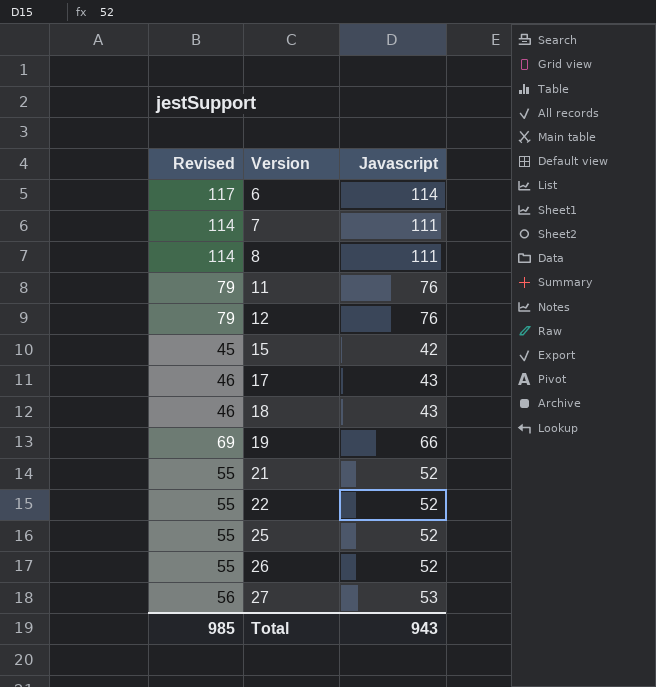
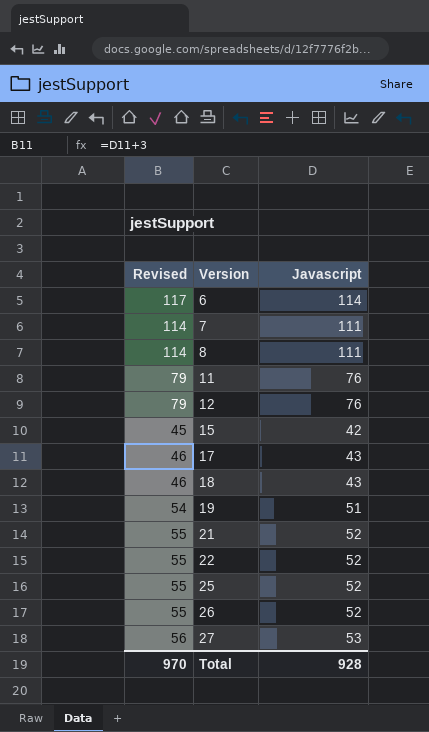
19 | Revised: 69 -> 54
19 | Javascript: 66 -> 51
Total | Revised: 985 -> 970
Total | Javascript: 943 -> 928

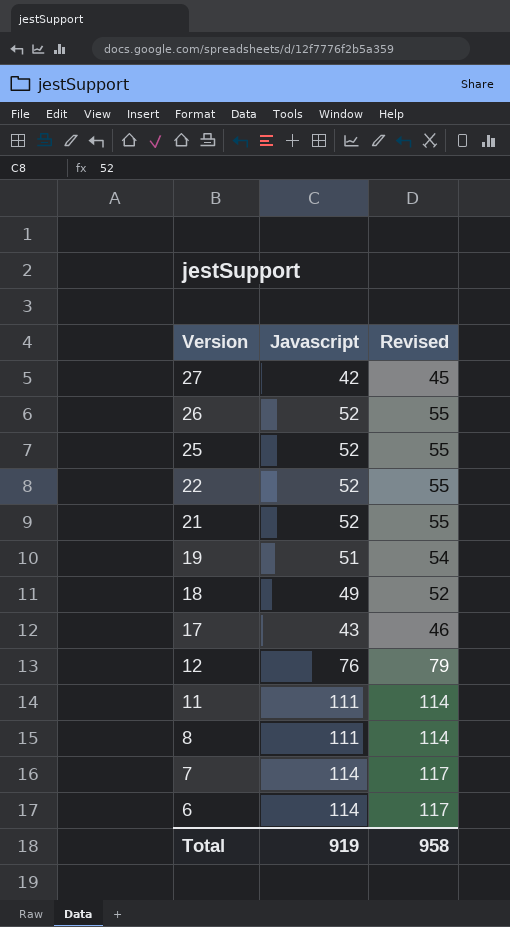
row order: Version ascending -> Version descending
column Revised | position: 1 -> 3
row 15: 45 | 42 -> none
27 | Javascript: 53 -> 42
27 | Revised: 56 -> 45
18 | Javascript: 43 -> 49
18 | Revised: 46 -> 52
11 | Javascript: 76 -> 111
11 | Revised: 79 -> 114
7 | Javascript: 111 -> 114
7 | Revised: 114 -> 117
Total | Javascript: 928 -> 919
Total | Revised: 970 -> 958

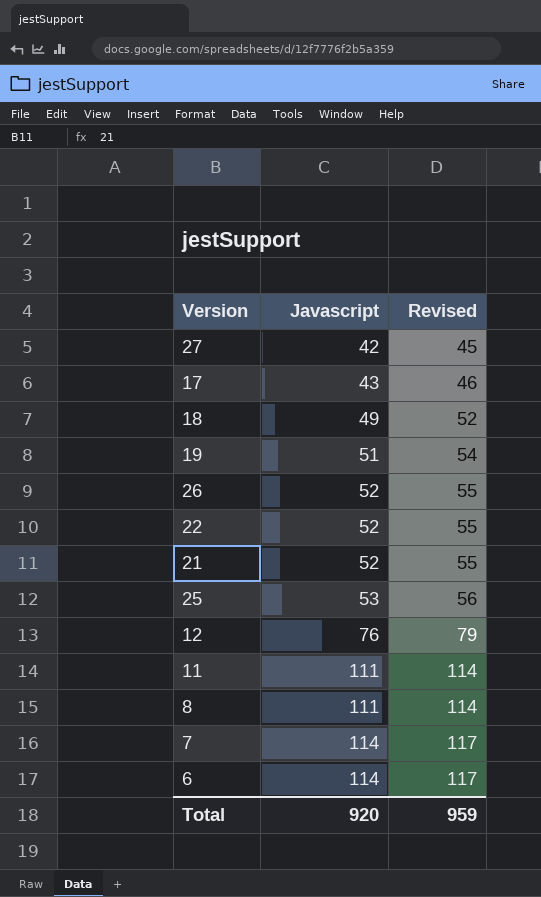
row order: Version descending -> Javascript ascending
25 | Javascript: 52 -> 53
25 | Revised: 55 -> 56
Total | Javascript: 919 -> 920
Total | Revised: 958 -> 959

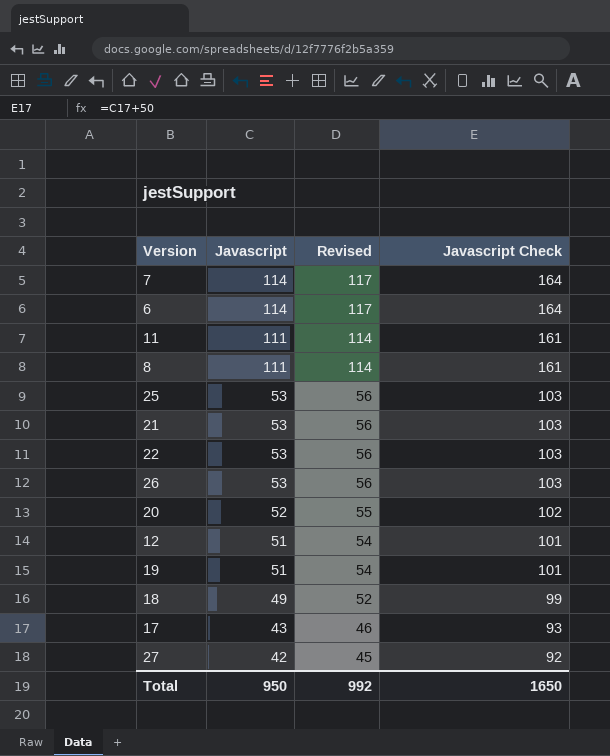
row order: Javascript ascending -> Javascript descending
column Javascript Check | formula: none -> [Javascript] + 50
21 | Javascript: 52 -> 53
21 | Revised: 55 -> 56
22 | Javascript: 52 -> 53
22 | Revised: 55 -> 56
26 | Javascript: 52 -> 53
26 | Revised: 55 -> 56
row 20: none -> 52 | 55 | 102
12 | Javascript: 76 -> 51
12 | Revised: 79 -> 54
Total | Javascript: 920 -> 950
Total | Revised: 959 -> 992

